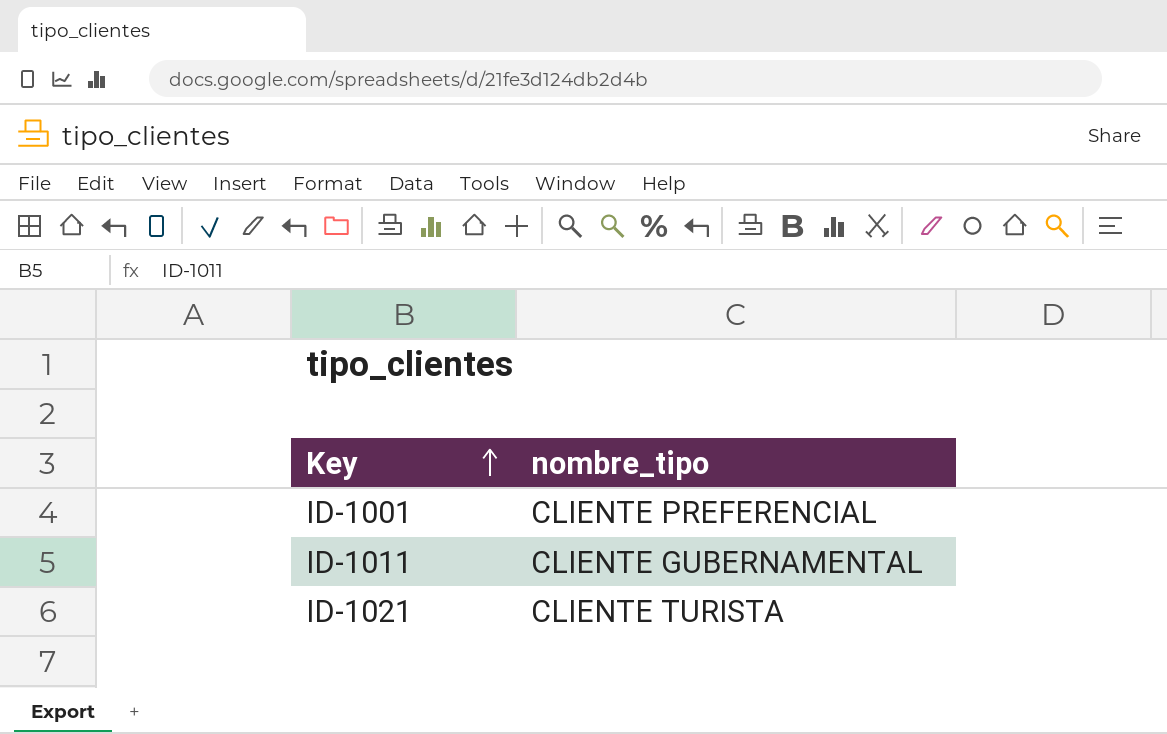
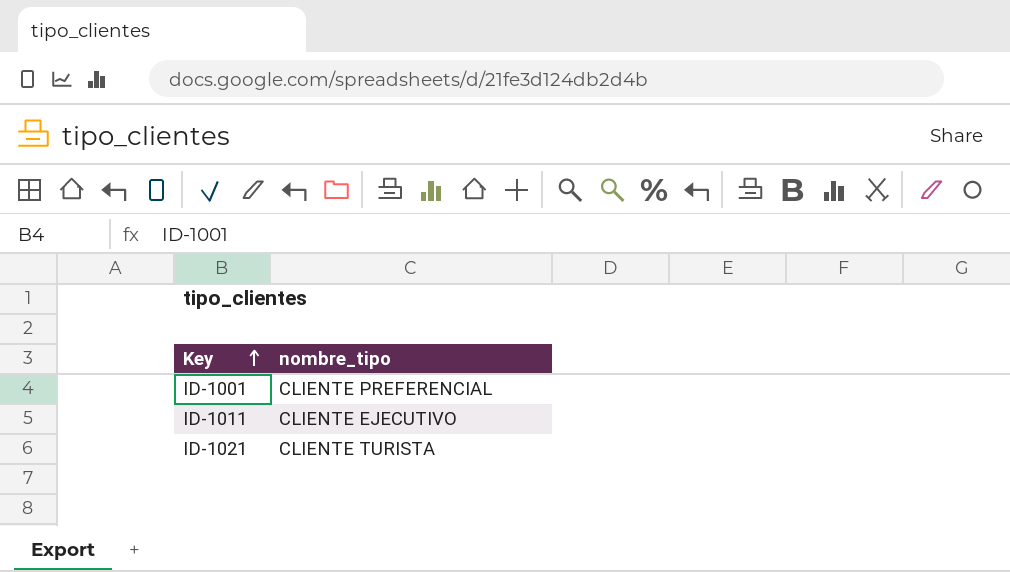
ID-1011 | nombre_tipo: CLIENTE GUBERNAMENTAL -> CLIENTE EJECUTIVO

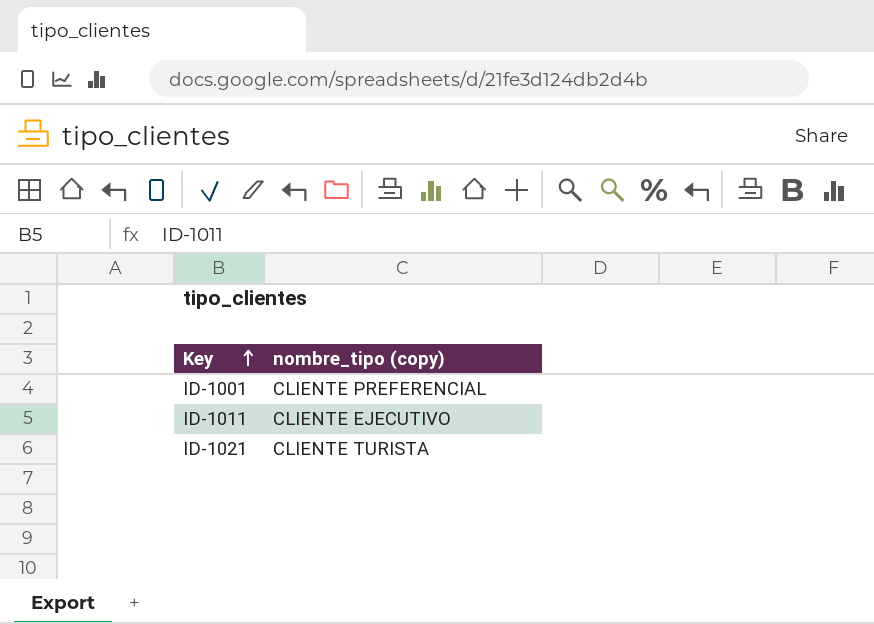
column name: nombre_tipo -> nombre_tipo (copy)

